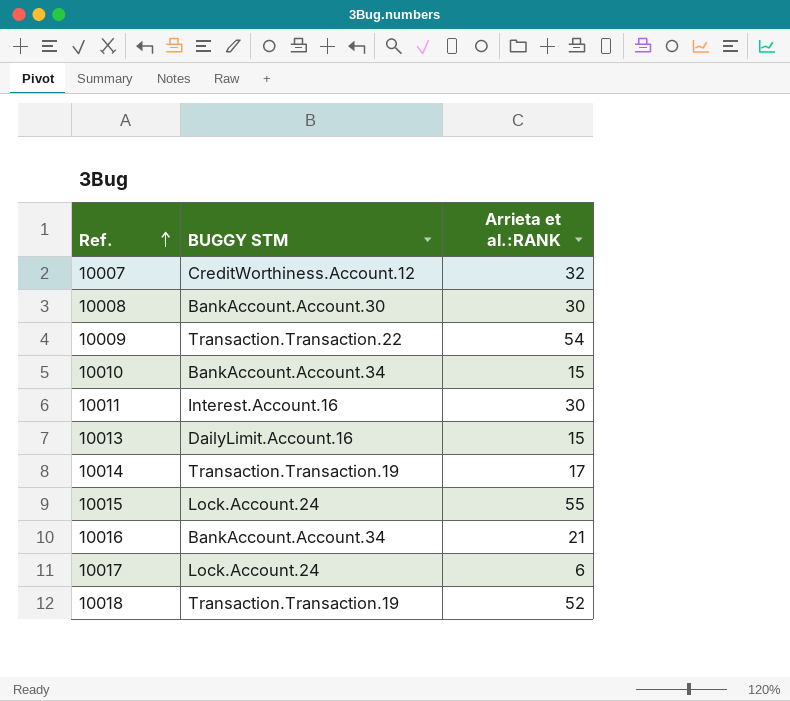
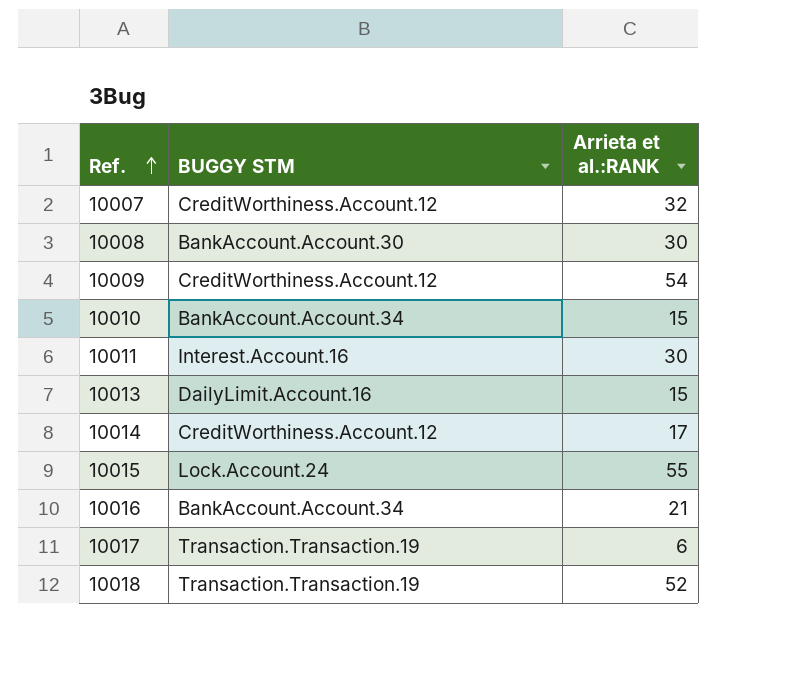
10009 | BUGGY STM: Transaction.Transaction.22 -> CreditWorthiness.Account.12
10014 | BUGGY STM: Transaction.Transaction.19 -> CreditWorthiness.Account.12
10017 | BUGGY STM: Lock.Account.24 -> Transaction.Transaction.19

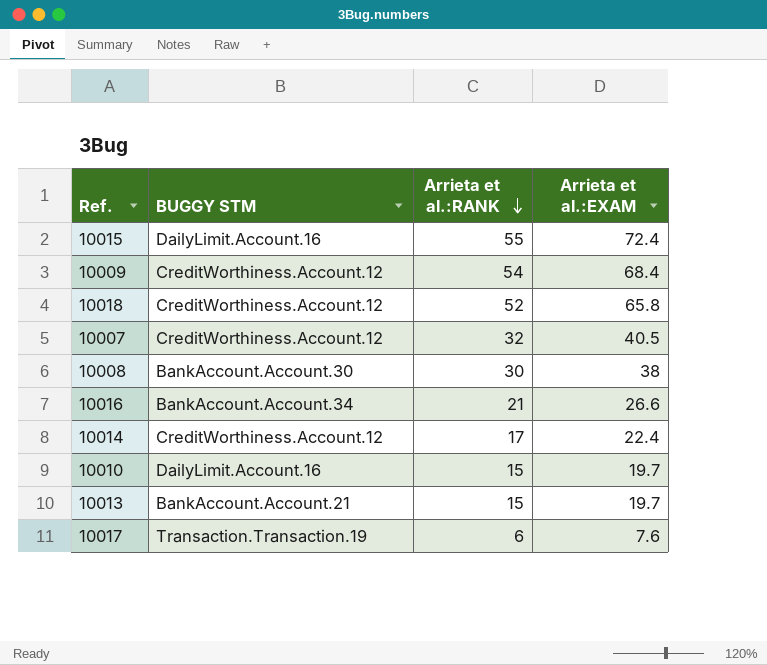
row order: Ref. ascending -> Arrieta et al.:RANK descending
column Arrieta et al.:EXAM | position: none -> 4
row 10011: Interest.Account.16 | 30 -> none
10015 | BUGGY STM: Lock.Account.24 -> DailyLimit.Account.16
10018 | BUGGY STM: Transaction.Transaction.19 -> CreditWorthiness.Account.12
10010 | BUGGY STM: BankAccount.Account.34 -> DailyLimit.Account.16
10013 | BUGGY STM: DailyLimit.Account.16 -> BankAccount.Account.21

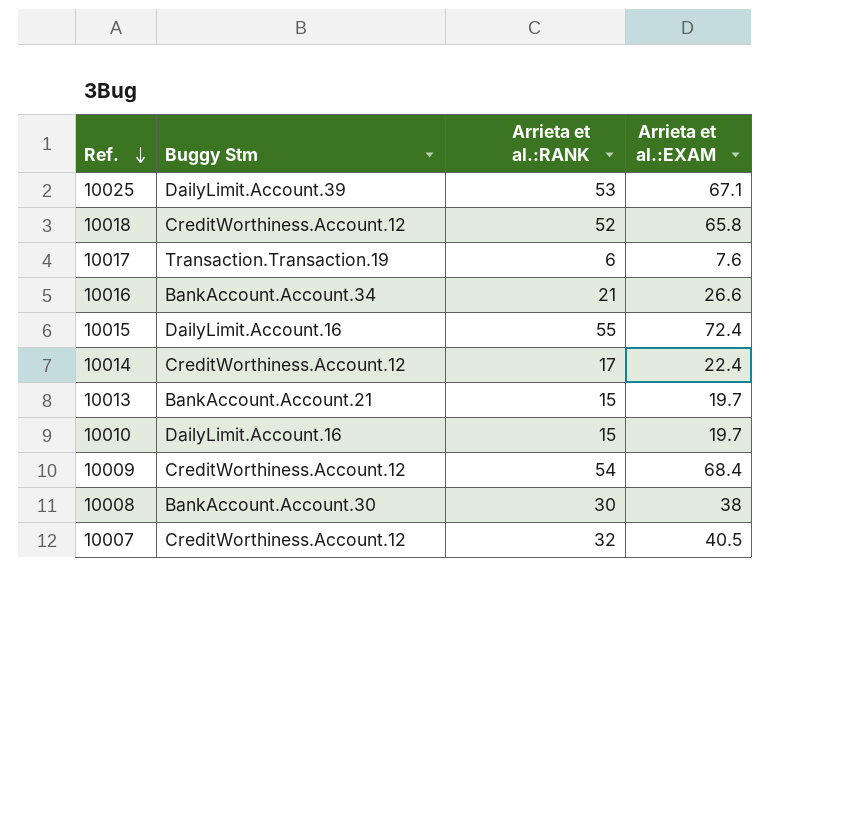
row order: Arrieta et al.:RANK descending -> Ref. descending
column name: BUGGY STM -> Buggy Stm
row 10025: none -> DailyLimit.Account.39 | 53 | 67.1

